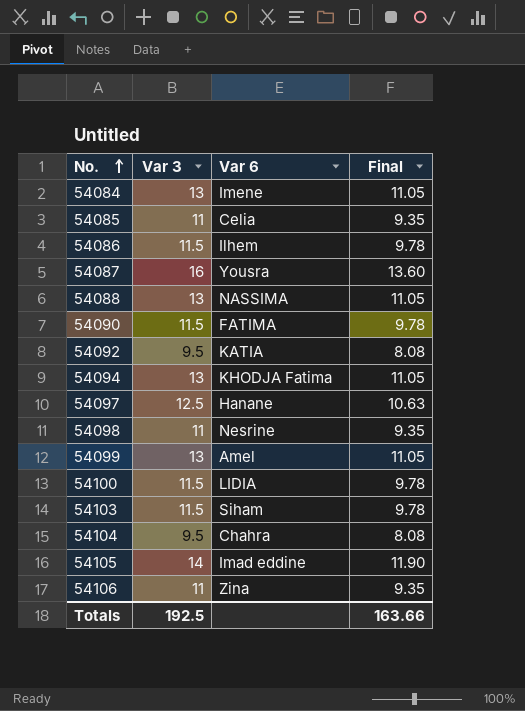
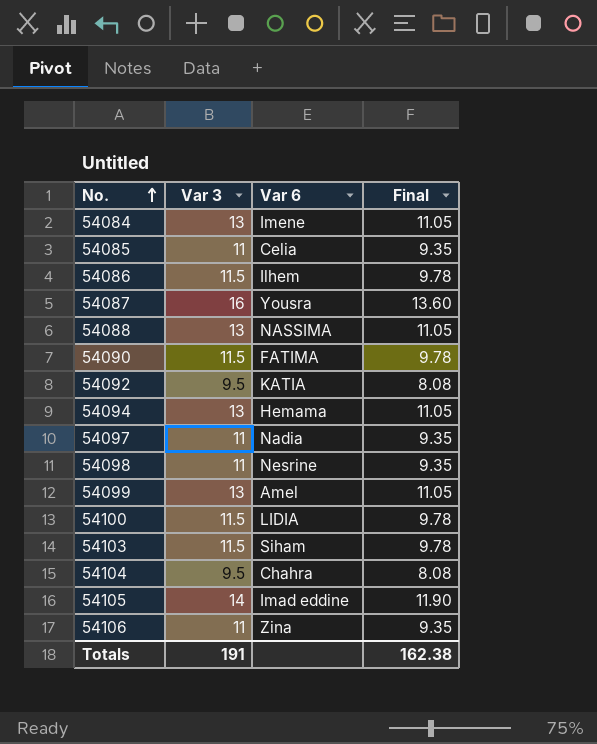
54094 | Var 6: KHODJA Fatima -> Hemama
54097 | Var 3: 12.5 -> 11
54097 | Var 6: Hanane -> Nadia
54097 | Final: 10.63 -> 9.35
Totals | Var 3: 192.5 -> 191
Totals | Final: 163.66 -> 162.38

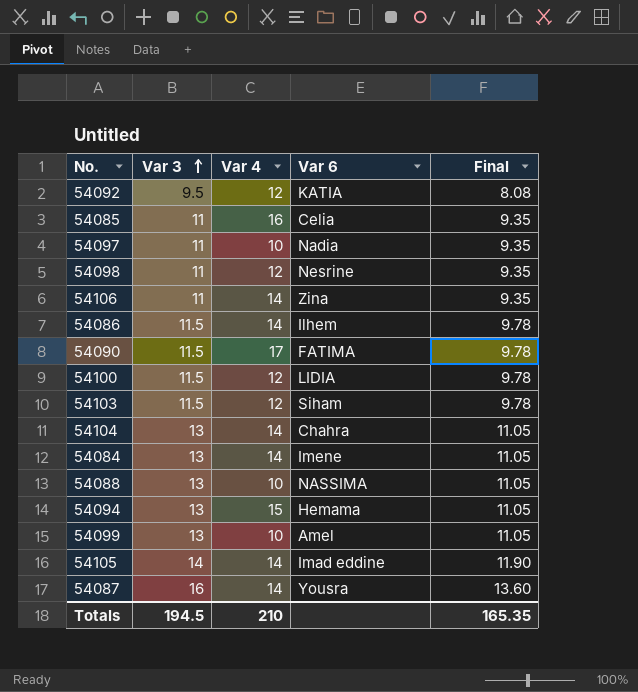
row order: No. ascending -> Var 3 ascending
column Var 4 | position: none -> 3
54104 | Var 3: 9.5 -> 13
54104 | Final: 8.08 -> 11.05
Totals | Var 3: 191 -> 194.5
Totals | Final: 162.38 -> 165.35

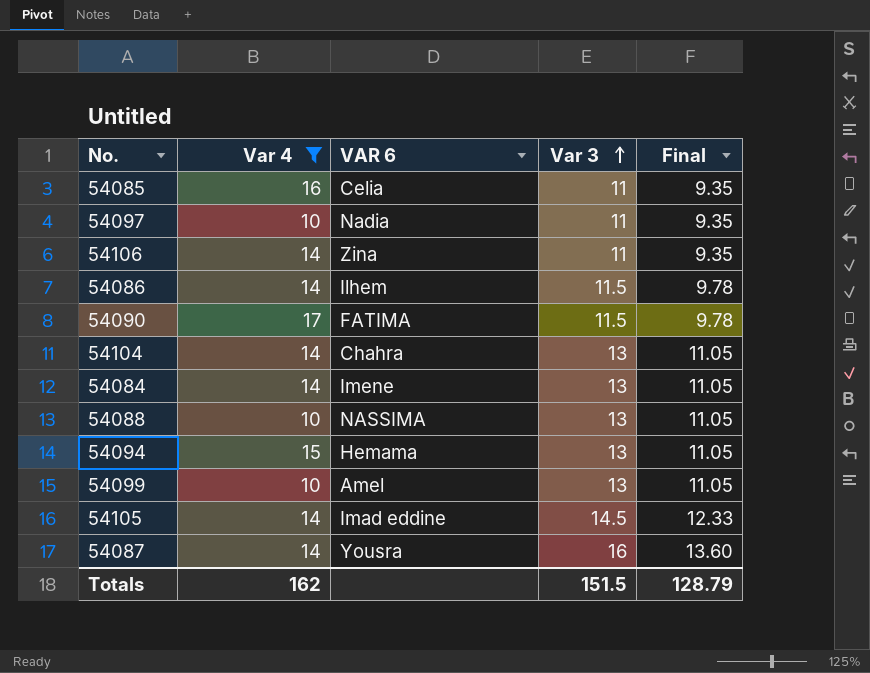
filter: none -> Var 4 != 12
column name: Var 6 -> VAR 6
column Var 3 | position: 2 -> 4
54105 | Var 3: 14 -> 14.5
54105 | Final: 11.90 -> 12.33
Totals | Var 4: 210 -> 162
Totals | Var 3: 194.5 -> 151.5
Totals | Final: 165.35 -> 128.79

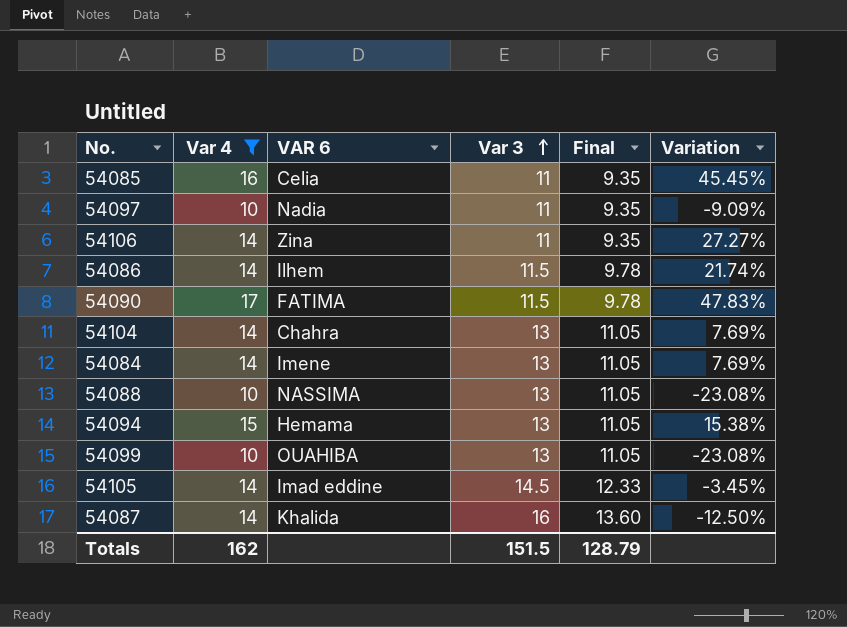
column Variation | formula: none -> ([Var 4] - [Var 3]) / [Var 3]
54099 | VAR 6: Amel -> OUAHIBA
54087 | VAR 6: Yousra -> Khalida

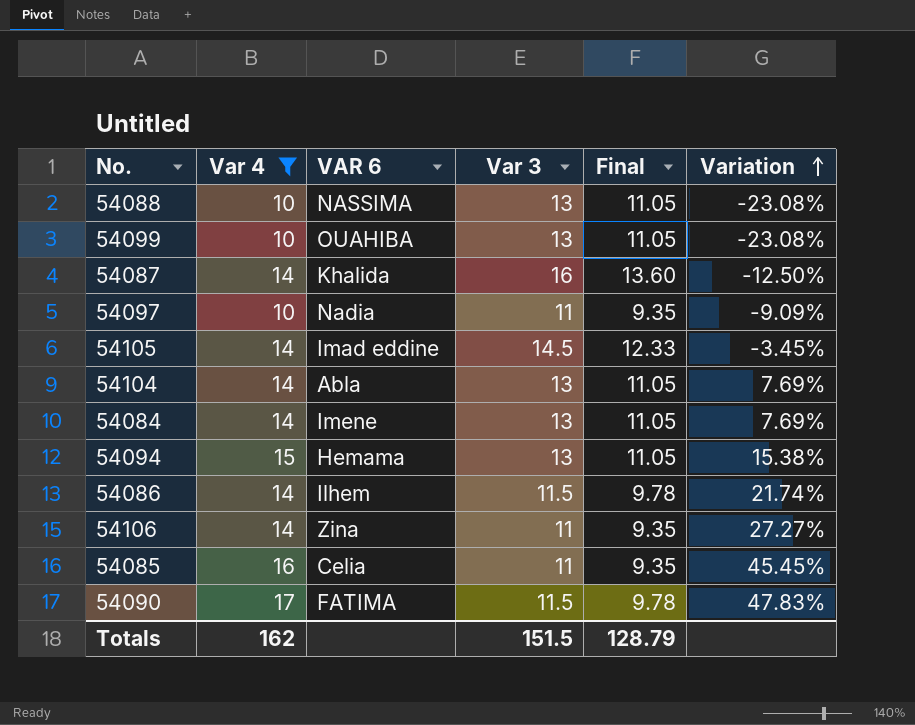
row order: Var 3 ascending -> Variation ascending
54104 | VAR 6: Chahra -> Abla

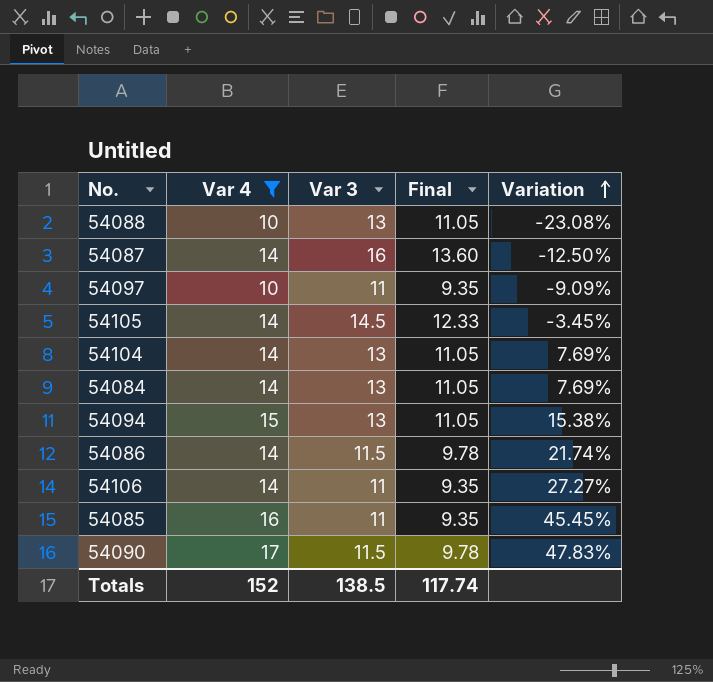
column VAR 6 | position: 3 -> none
row 54099: 10 | OUAHIBA | 13 | 11.05 | -23.08% -> none
Totals | Var 4: 162 -> 152
Totals | Var 3: 151.5 -> 138.5
Totals | Final: 128.79 -> 117.74

